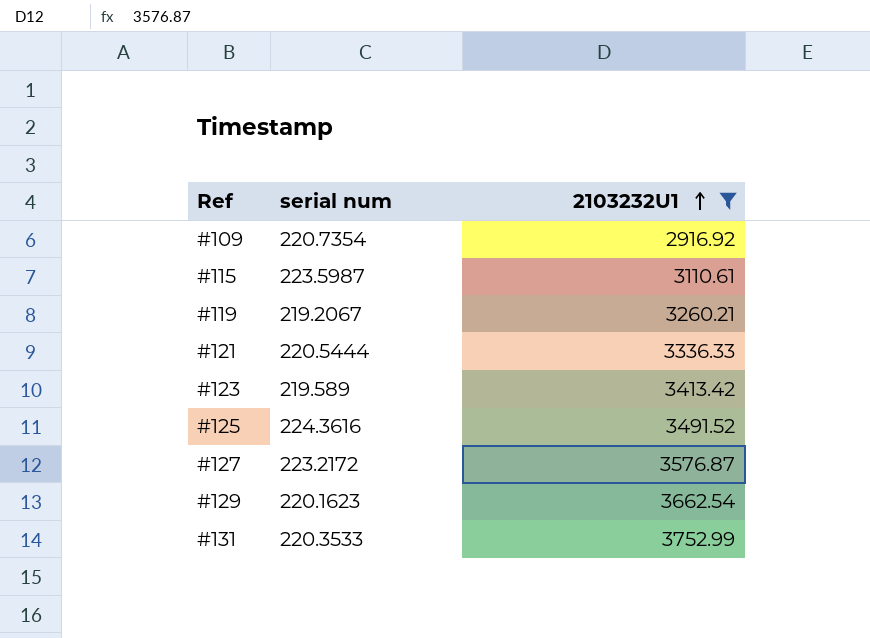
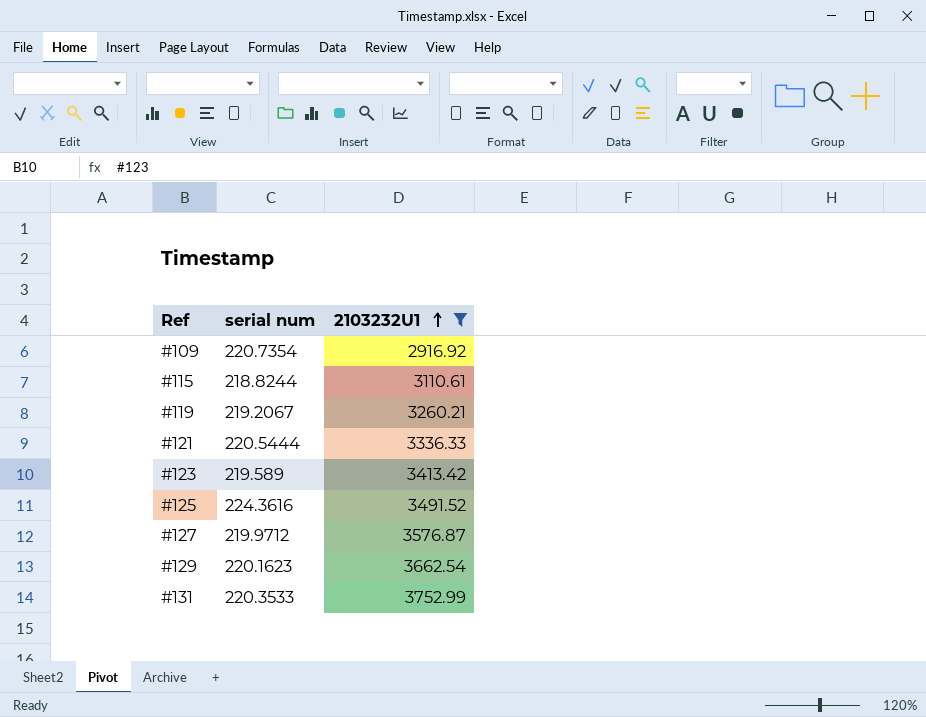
#115 | serial num: 223.5987 -> 218.8244
#127 | serial num: 223.2172 -> 219.9712

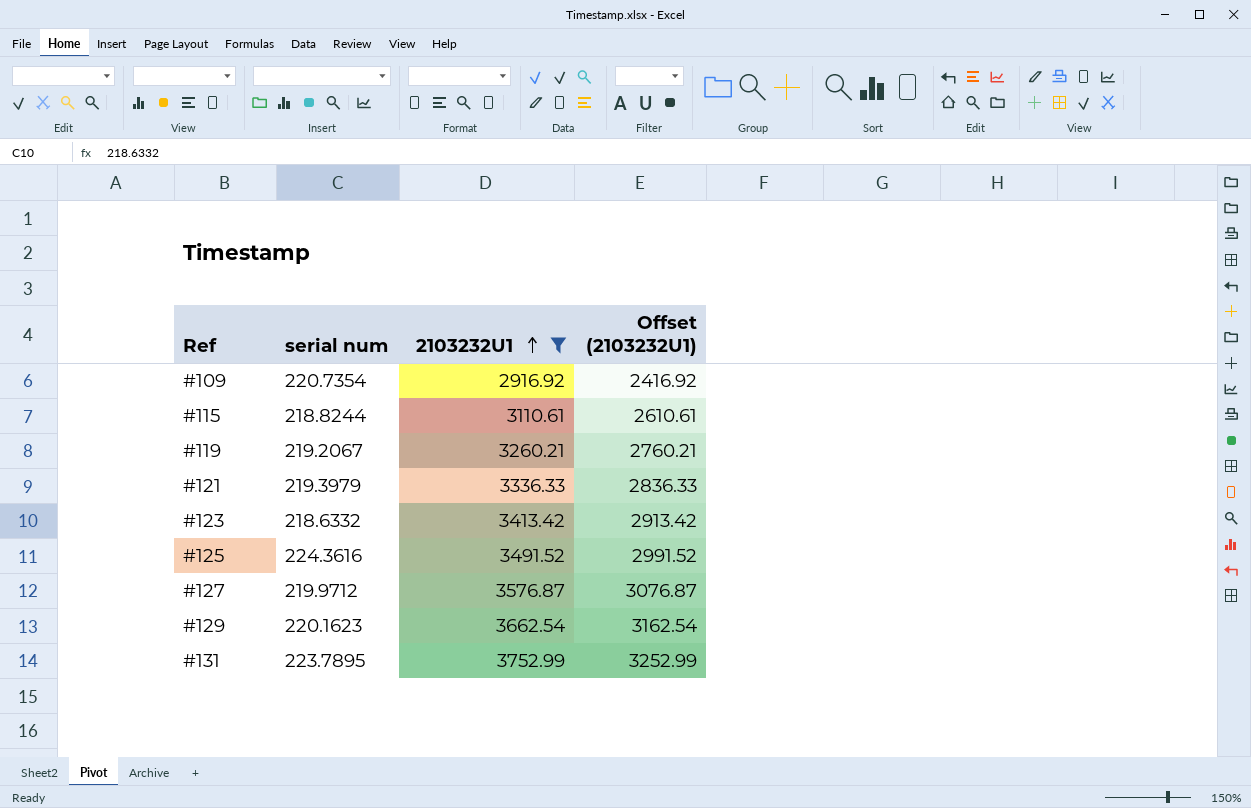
column Offset (2103232U1) | formula: none -> [2103232U1] - 500
#121 | serial num: 220.5444 -> 219.3979
#123 | serial num: 219.589 -> 218.6332
#131 | serial num: 220.3533 -> 223.7895

